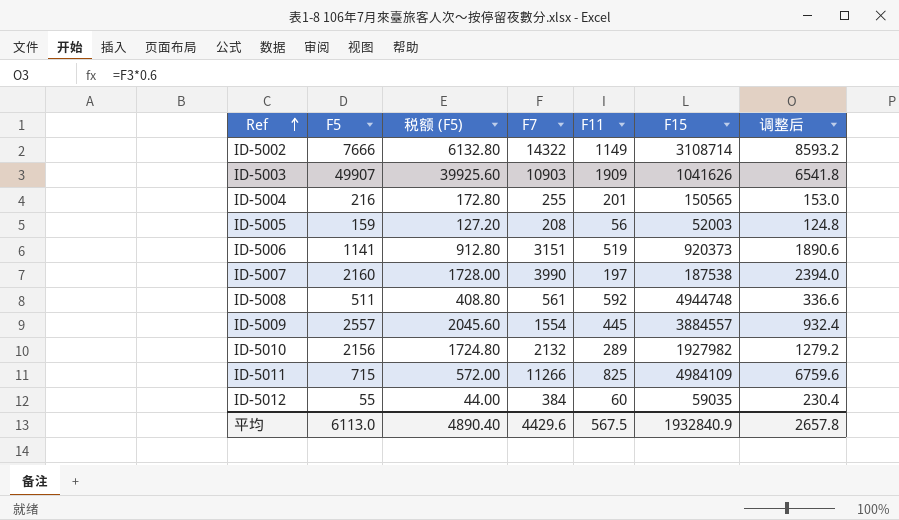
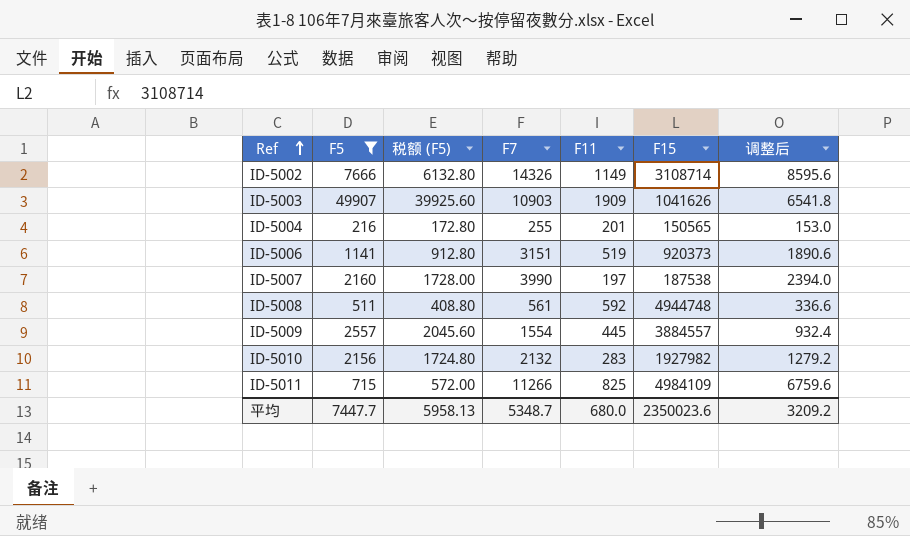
filter: none -> F5 >= 216
ID-5002 | F7: 14322 -> 14326
ID-5002 | 调整后: 8593.2 -> 8595.6
ID-5010 | F11: 289 -> 283
平均 | F5: 6113.0 -> 7447.7
平均 | 税额 (F5): 4890.40 -> 5958.13
平均 | F7: 4429.6 -> 5348.7
平均 | F11: 567.5 -> 680.0
平均 | F15: 1932840.9 -> 2350023.6
平均 | 调整后: 2657.8 -> 3209.2

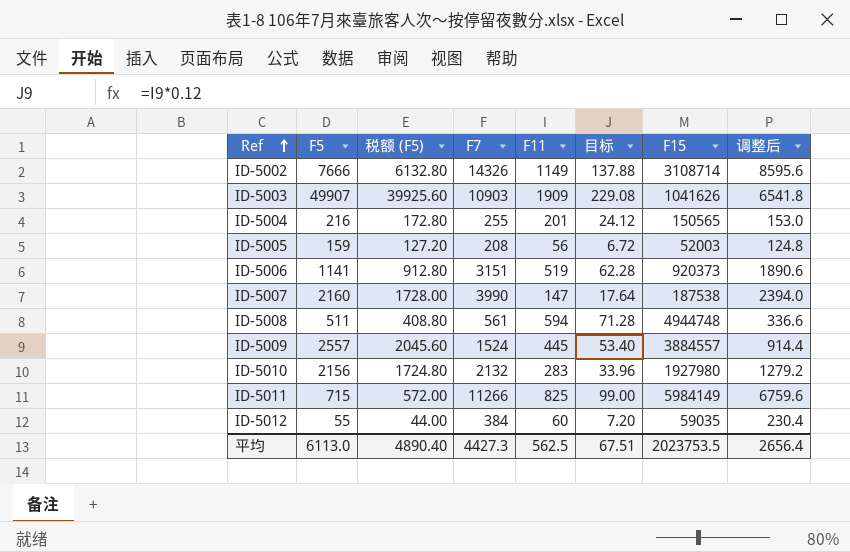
filter: F5 >= 216 -> none
column 目标 | formula: none -> [F11] * 0.12
ID-5007 | F11: 197 -> 147
ID-5008 | F11: 592 -> 594
ID-5009 | F7: 1554 -> 1524
ID-5009 | 调整后: 932.4 -> 914.4
ID-5010 | F15: 1927982 -> 1927980
ID-5011 | F15: 4984109 -> 5984149
平均 | F5: 7447.7 -> 6113.0
平均 | 税额 (F5): 5958.13 -> 4890.40
平均 | F7: 5348.7 -> 4427.3
平均 | F11: 680.0 -> 562.5
平均 | F15: 2350023.6 -> 2023753.5
平均 | 调整后: 3209.2 -> 2656.4

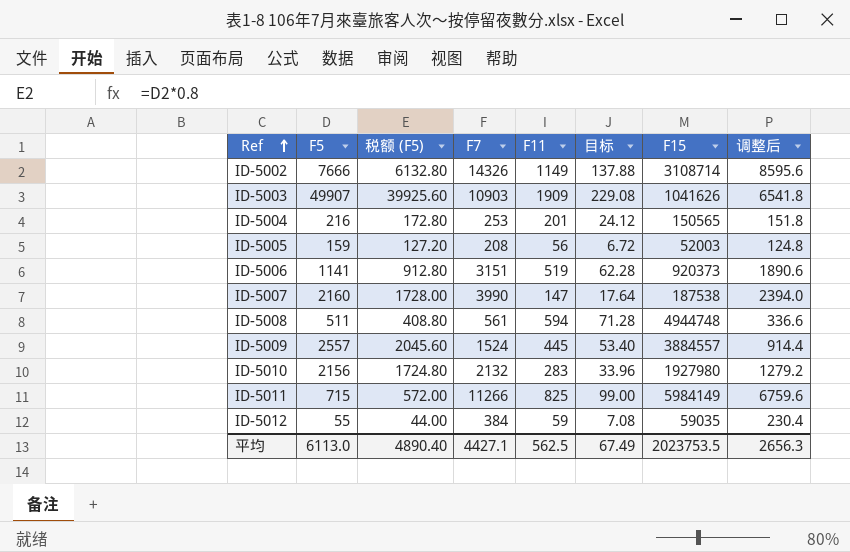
ID-5004 | F7: 255 -> 253
ID-5004 | 调整后: 153.0 -> 151.8
ID-5012 | F11: 60 -> 59
ID-5012 | 目标: 7.20 -> 7.08
平均 | F7: 4427.3 -> 4427.1
平均 | 目标: 67.51 -> 67.49
平均 | 调整后: 2656.4 -> 2656.3

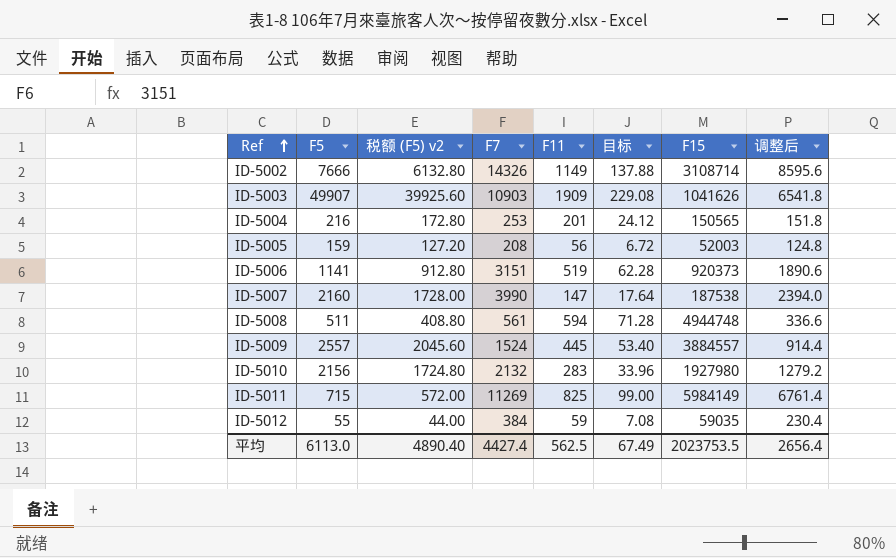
column name: 税额 (F5) -> 税额 (F5) v2
ID-5011 | F7: 11266 -> 11269
ID-5011 | 调整后: 6759.6 -> 6761.4
平均 | F7: 4427.1 -> 4427.4
平均 | 调整后: 2656.3 -> 2656.4

